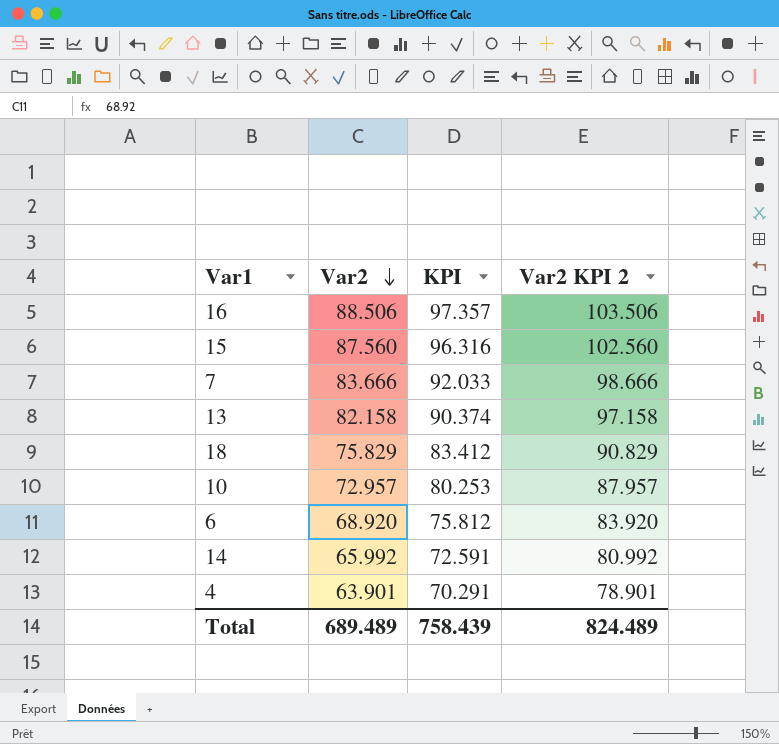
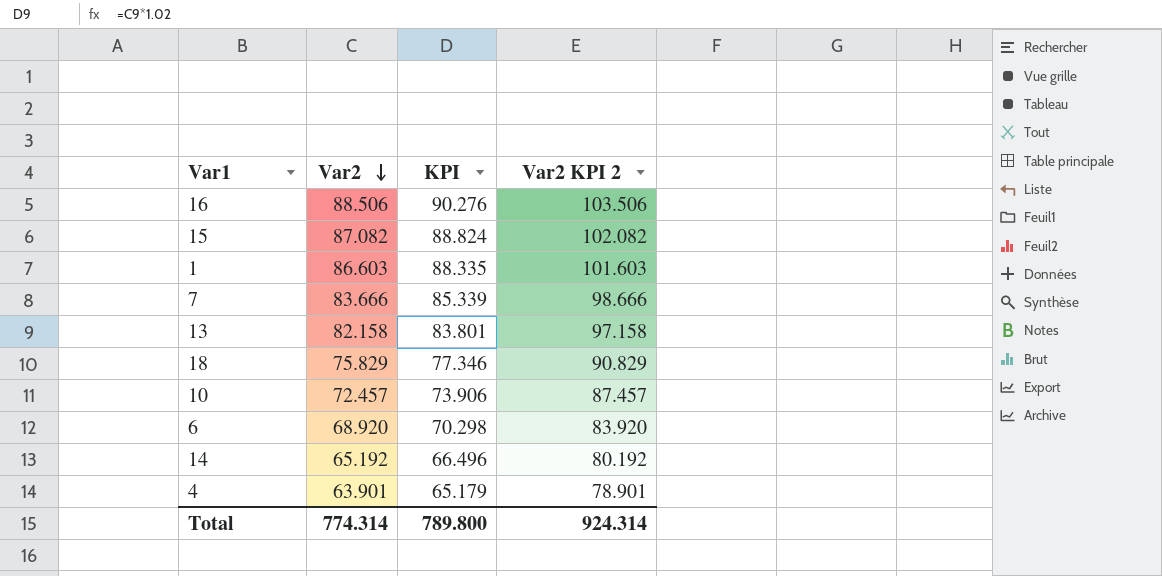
column KPI | formula: [Var2] * 1.1 -> [Var2] * 1.02
15 | Var2: 87.560 -> 87.082
15 | Var2 KPI 2: 102.560 -> 102.082
row 1: none -> 86.603 | 88.335 | 101.603
10 | Var2: 72.957 -> 72.457
10 | Var2 KPI 2: 87.957 -> 87.457
14 | Var2: 65.992 -> 65.192
14 | Var2 KPI 2: 80.992 -> 80.192
Total | Var2: 689.489 -> 774.314
Total | KPI: 758.439 -> 789.800
Total | Var2 KPI 2: 824.489 -> 924.314

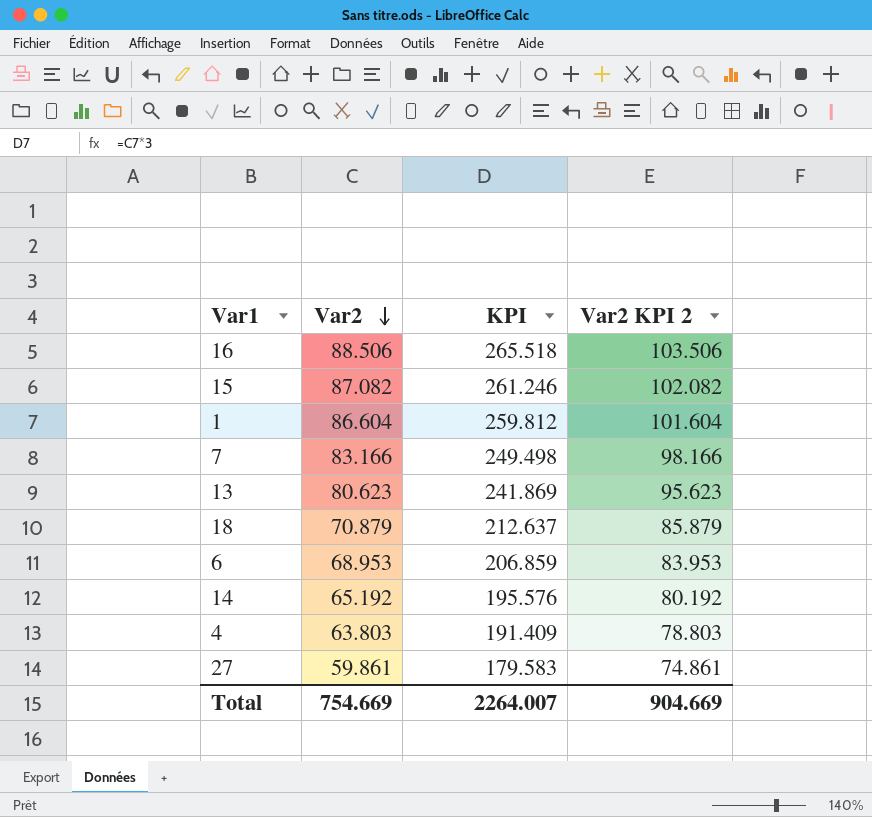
column KPI | formula: [Var2] * 1.02 -> [Var2] * 3
row 10: 72.457 | 73.906 | 87.457 -> none
1 | Var2: 86.603 -> 86.604
1 | Var2 KPI 2: 101.603 -> 101.604
7 | Var2: 83.666 -> 83.166
7 | Var2 KPI 2: 98.666 -> 98.166
13 | Var2: 82.158 -> 80.623
13 | Var2 KPI 2: 97.158 -> 95.623
18 | Var2: 75.829 -> 70.879
18 | Var2 KPI 2: 90.829 -> 85.879
6 | Var2: 68.920 -> 68.953
6 | Var2 KPI 2: 83.920 -> 83.953
4 | Var2: 63.901 -> 63.803
4 | Var2 KPI 2: 78.901 -> 78.803
row 27: none -> 59.861 | 179.583 | 74.861
Total | Var2: 774.314 -> 754.669
Total | KPI: 789.800 -> 2264.007
Total | Var2 KPI 2: 924.314 -> 904.669

